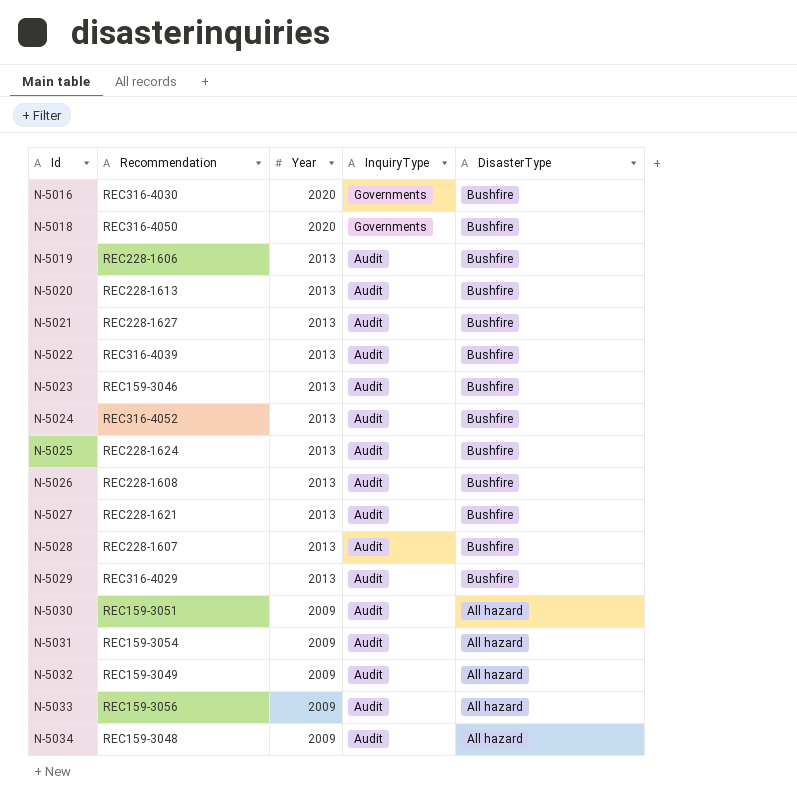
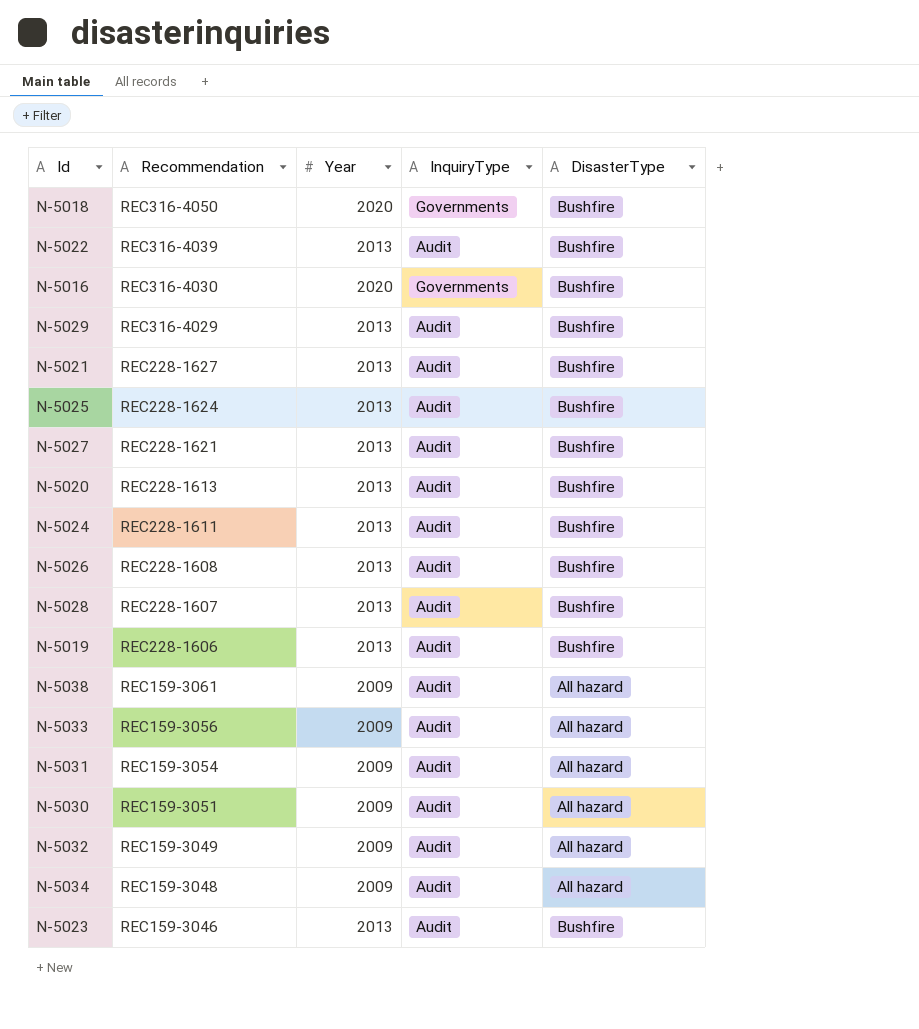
row order: Id ascending -> Recommendation descending
N-5024 | Recommendation: REC316-4052 -> REC228-1611
row N-5038: none -> REC159-3061 | 2009 | Audit | All hazard

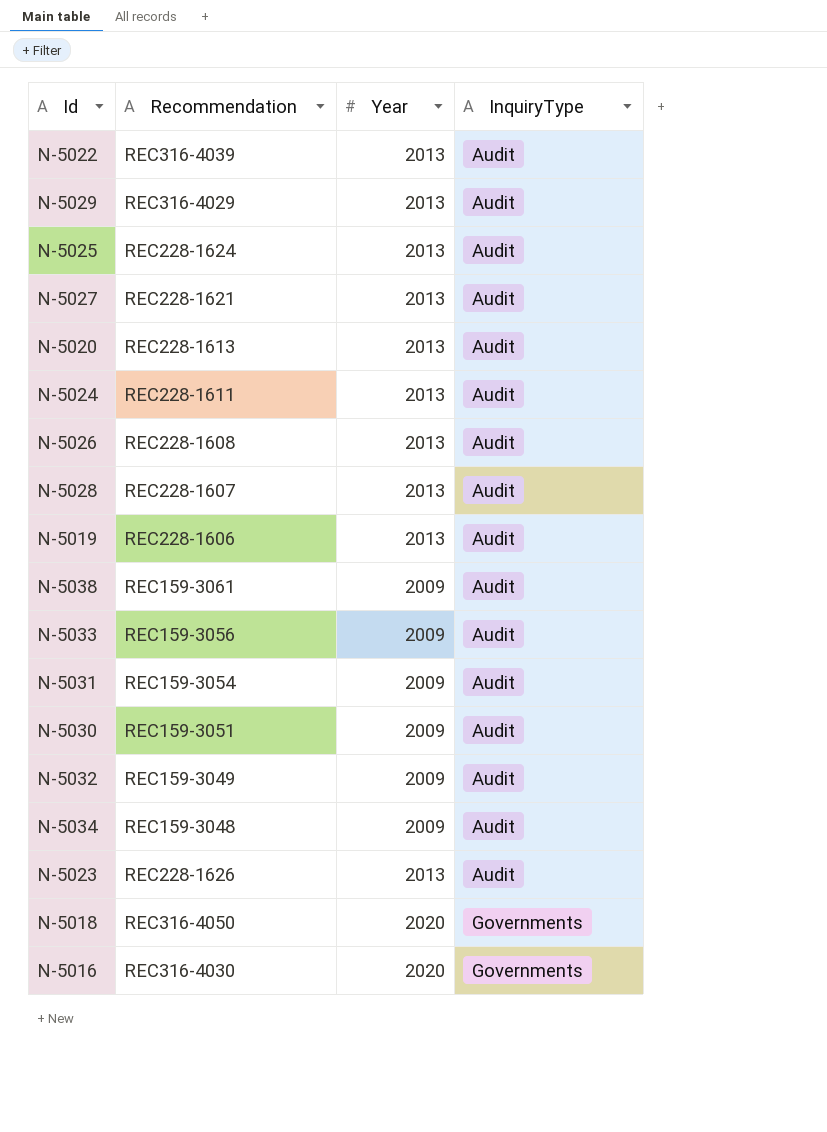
row order: Recommendation descending -> InquiryType ascending
column DisasterType | position: 5 -> none
row N-5021: REC228-1627 | 2013 | Audit | Bushfire -> none
N-5023 | Recommendation: REC159-3046 -> REC228-1626

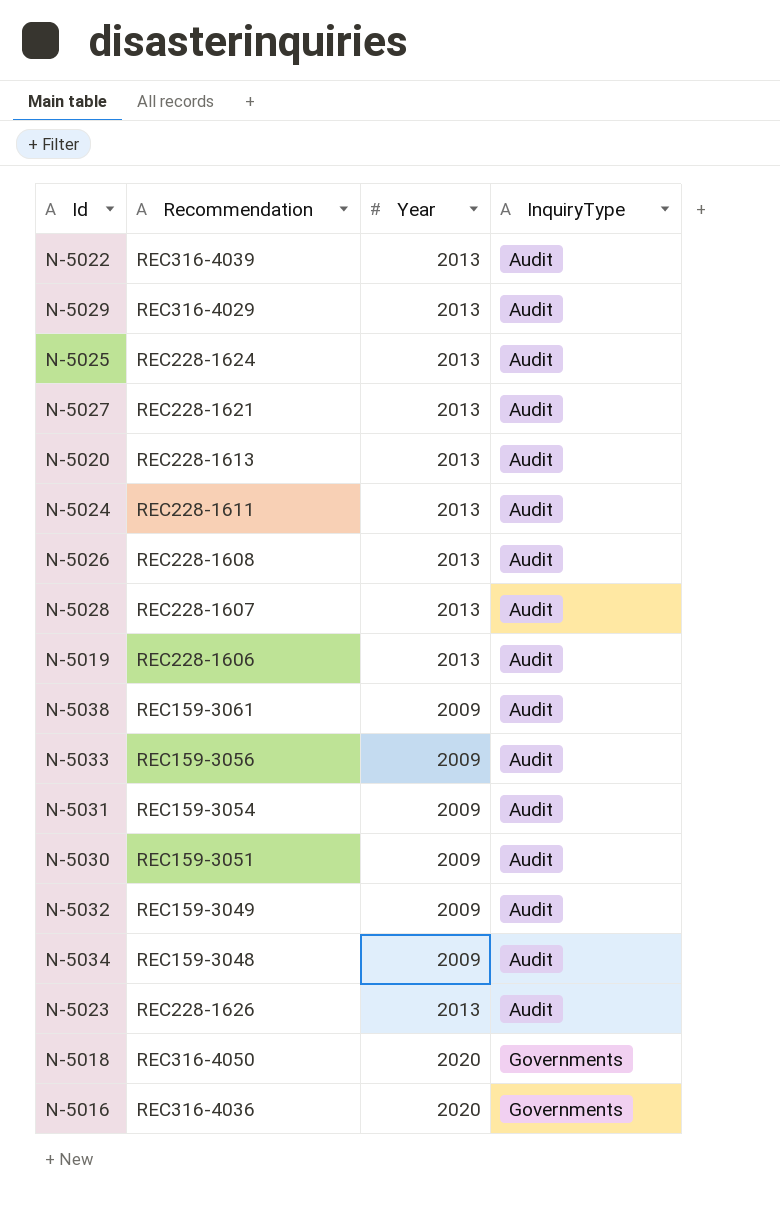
N-5016 | Recommendation: REC316-4030 -> REC316-4036

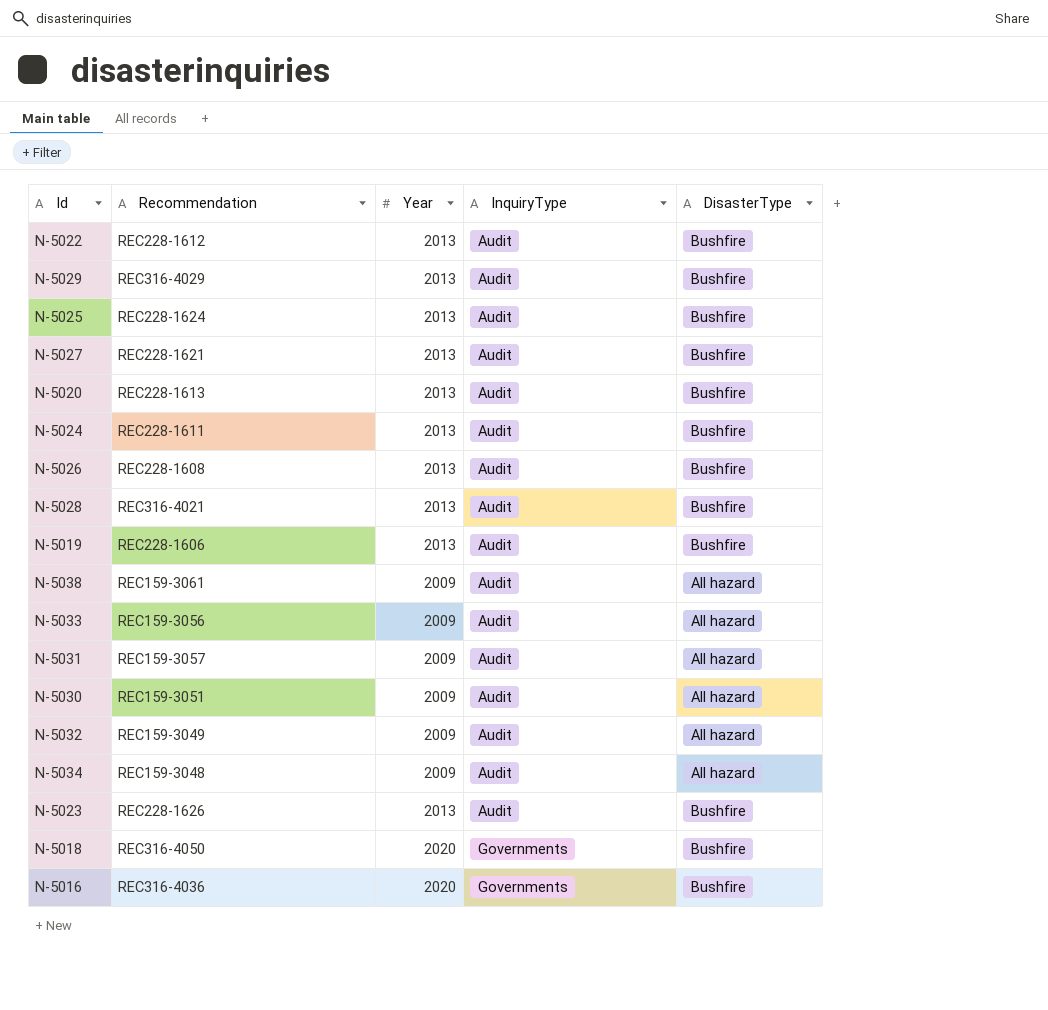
column DisasterType | position: none -> 5
N-5022 | Recommendation: REC316-4039 -> REC228-1612
N-5028 | Recommendation: REC228-1607 -> REC316-4021
N-5031 | Recommendation: REC159-3054 -> REC159-3057

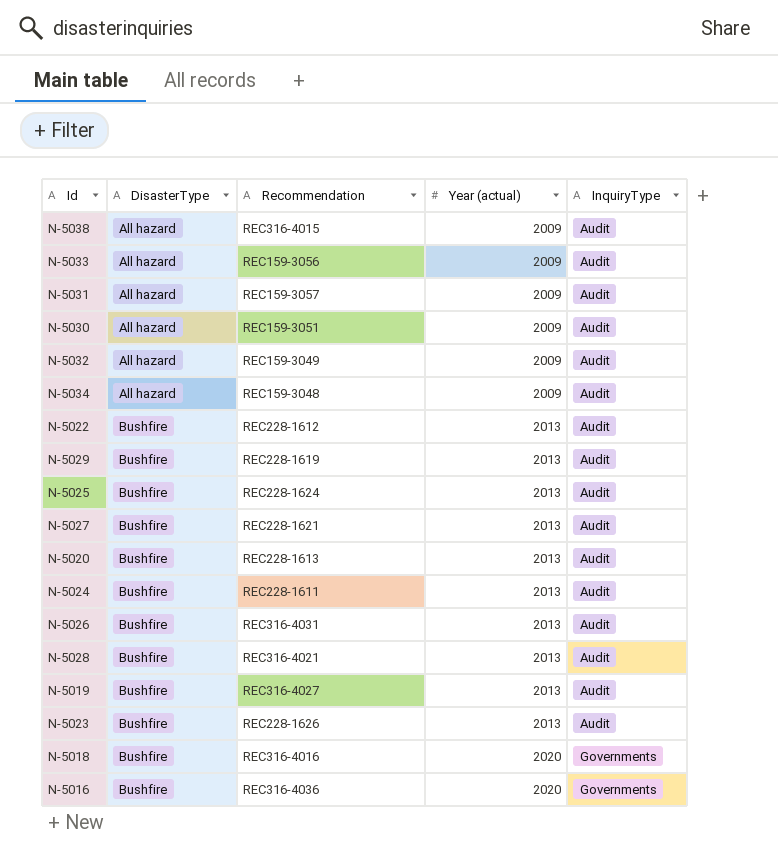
row order: InquiryType ascending -> DisasterType ascending
column DisasterType | position: 5 -> 2
column name: Year -> Year (actual)
N-5038 | Recommendation: REC159-3061 -> REC316-4015
N-5029 | Recommendation: REC316-4029 -> REC228-1619
N-5026 | Recommendation: REC228-1608 -> REC316-4031
N-5019 | Recommendation: REC228-1606 -> REC316-4027
N-5018 | Recommendation: REC316-4050 -> REC316-4016

